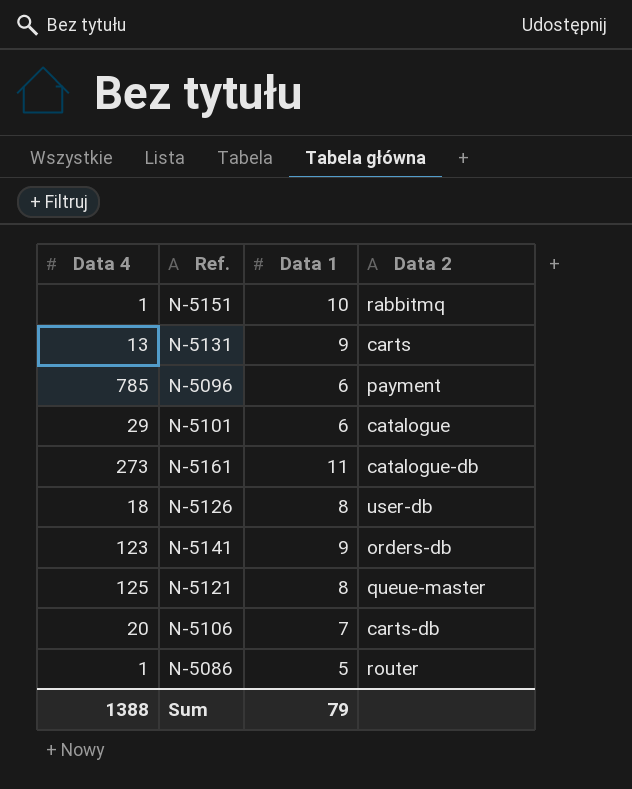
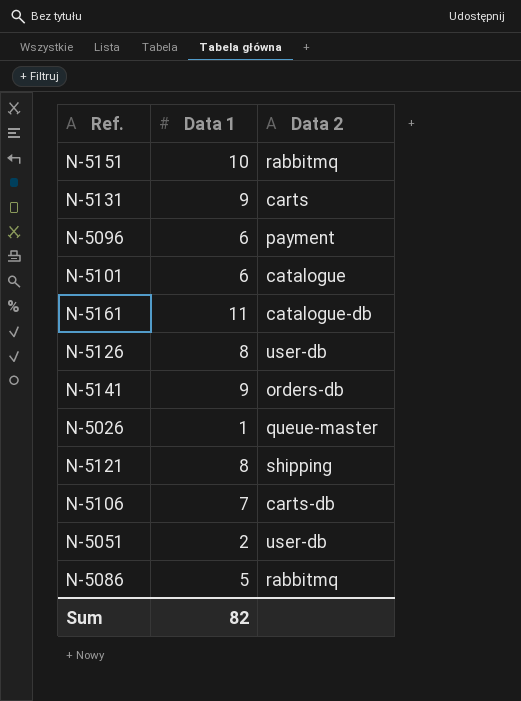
column Data 4 | position: 1 -> none
row N-5026: none -> 1 | queue-master
N-5121 | Data 2: queue-master -> shipping
row N-5051: none -> 2 | user-db
N-5086 | Data 2: router -> rabbitmq
Sum | Data 1: 79 -> 82

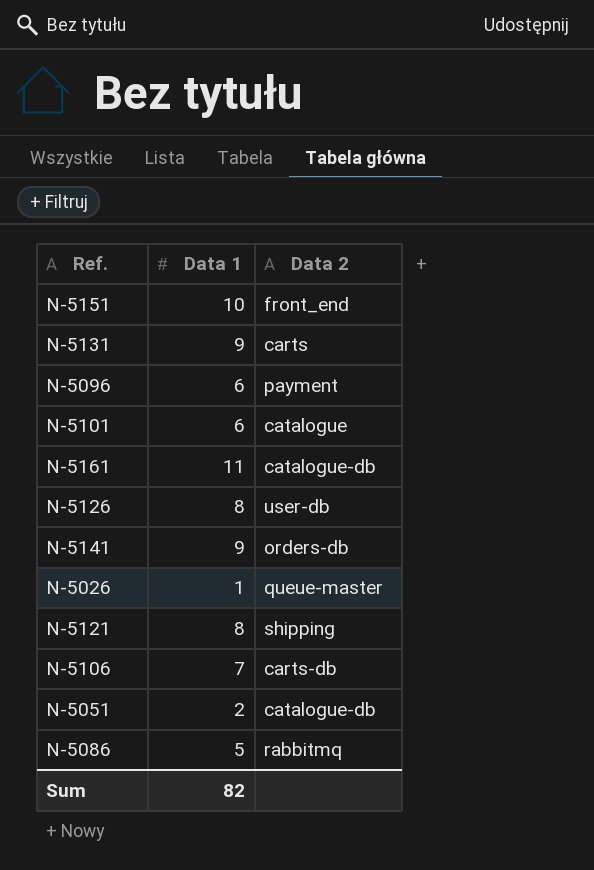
N-5151 | Data 2: rabbitmq -> front_end
N-5051 | Data 2: user-db -> catalogue-db

